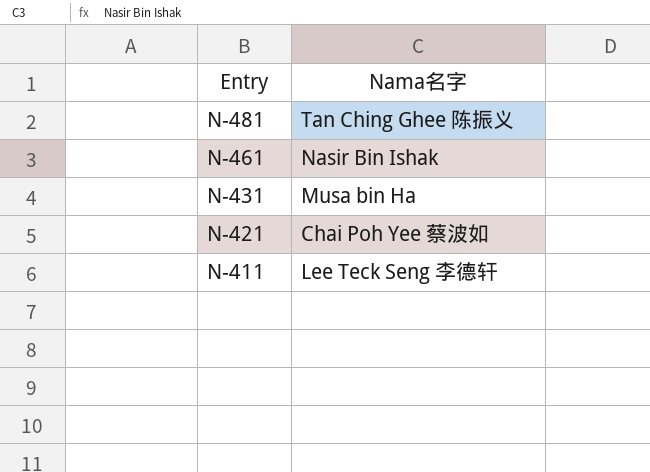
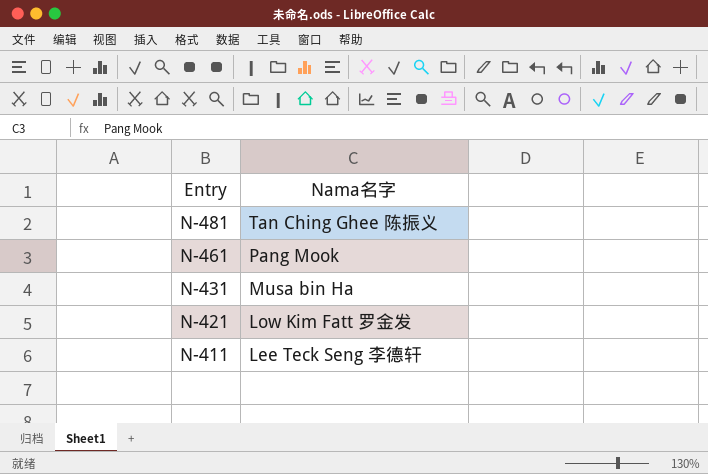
N-461 | Nama名字: Nasir Bin Ishak -> Pang Mook
N-421 | Nama名字: Chai Poh Yee 蔡波如 -> Low Kim Fatt 罗金发

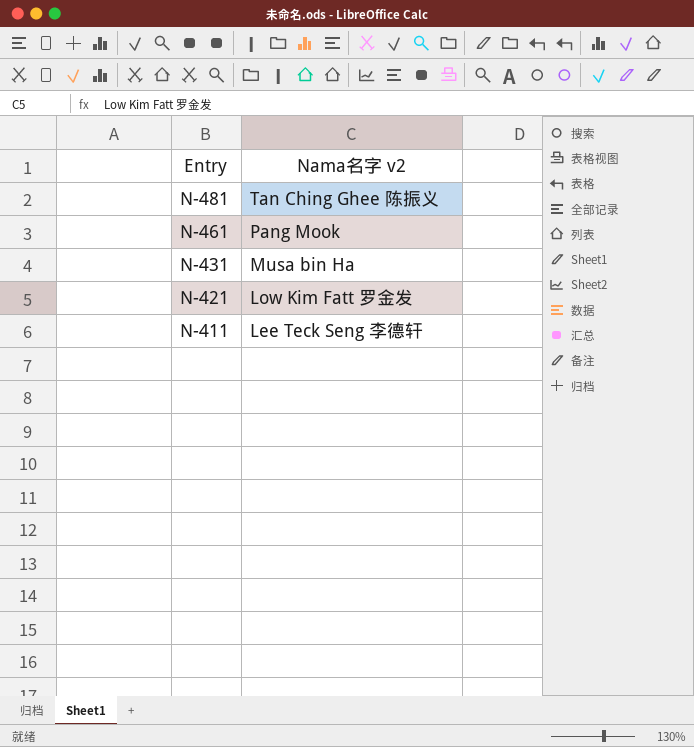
column name: Nama名字 -> Nama名字 v2

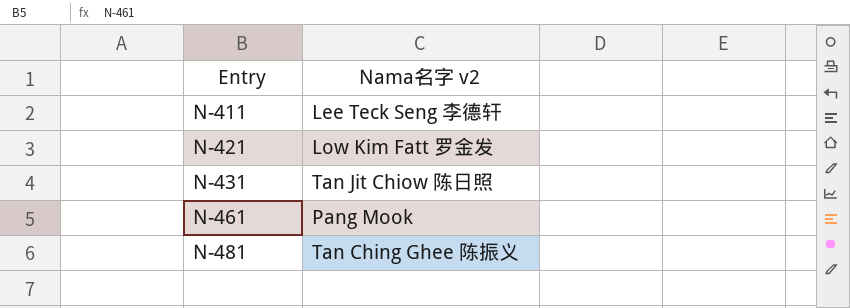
row order: Entry descending -> Entry ascending
N-431 | Nama名字 v2: Musa bin Ha -> Tan Jit Chiow 陈日照

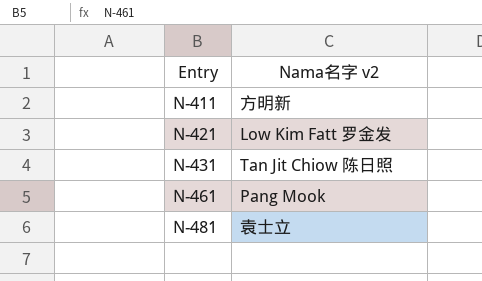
N-411 | Nama名字 v2: Lee Teck Seng 李德轩 -> 方明新
N-481 | Nama名字 v2: Tan Ching Ghee 陈振义 -> 袁士立

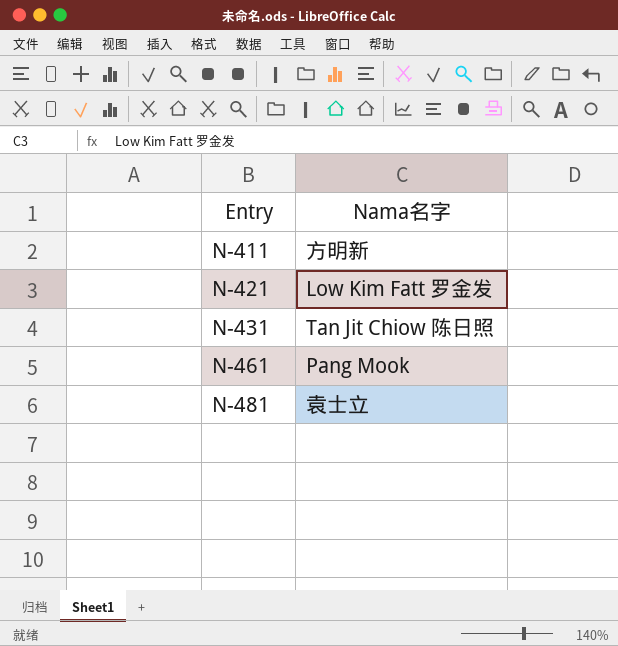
column name: Nama名字 v2 -> Nama名字

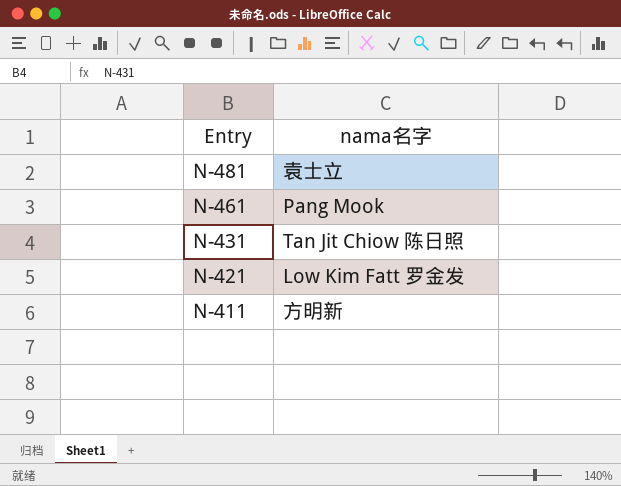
row order: Entry ascending -> Entry descending
column name: Nama名字 -> nama名字

